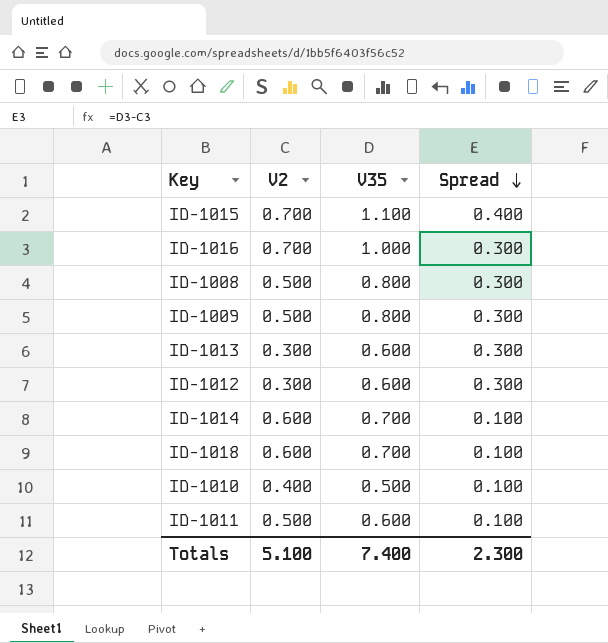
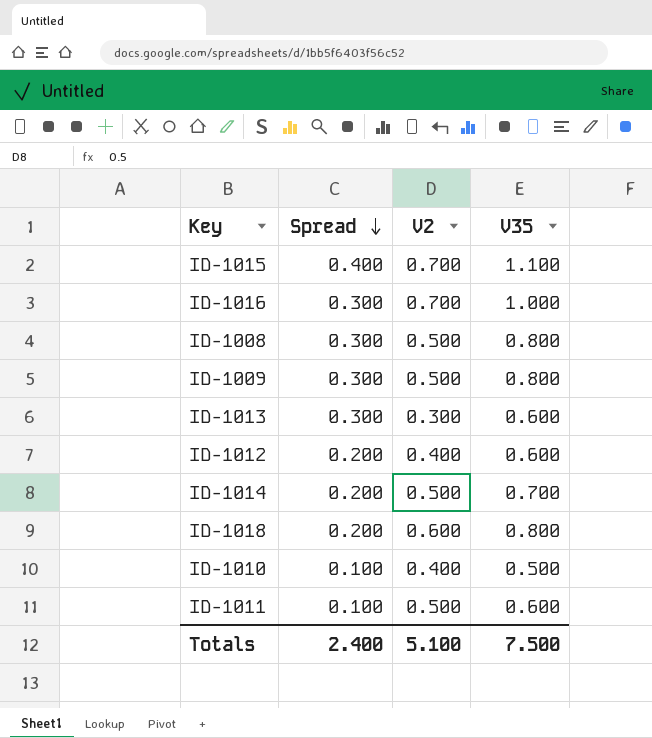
column Spread | position: 4 -> 2
ID-1012 | Spread: 0.300 -> 0.200
ID-1012 | V2: 0.300 -> 0.400
ID-1014 | Spread: 0.100 -> 0.200
ID-1014 | V2: 0.600 -> 0.500
ID-1018 | Spread: 0.100 -> 0.200
ID-1018 | V35: 0.700 -> 0.800
Totals | Spread: 2.300 -> 2.400
Totals | V35: 7.400 -> 7.500

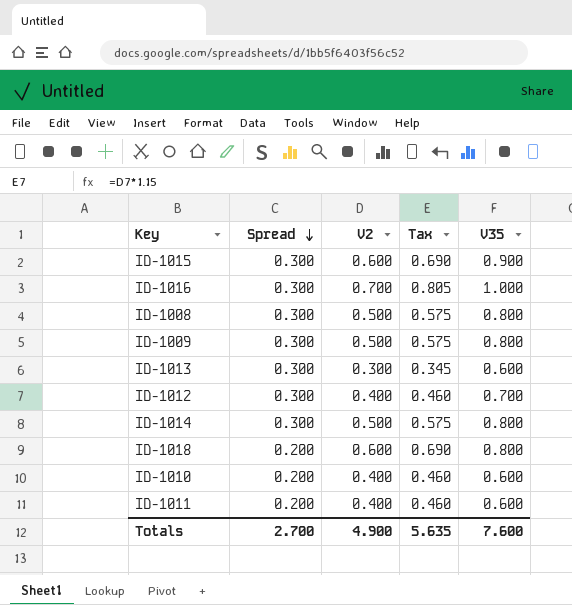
column Tax | formula: none -> [V2] * 1.15
ID-1015 | Spread: 0.400 -> 0.300
ID-1015 | V2: 0.700 -> 0.600
ID-1015 | V35: 1.100 -> 0.900
ID-1012 | Spread: 0.200 -> 0.300
ID-1012 | V35: 0.600 -> 0.700
ID-1014 | Spread: 0.200 -> 0.300
ID-1014 | V35: 0.700 -> 0.800
ID-1010 | Spread: 0.100 -> 0.200
ID-1010 | V35: 0.500 -> 0.600
ID-1011 | Spread: 0.100 -> 0.200
ID-1011 | V2: 0.500 -> 0.400
Totals | Spread: 2.400 -> 2.700
Totals | V2: 5.100 -> 4.900
Totals | V35: 7.500 -> 7.600

